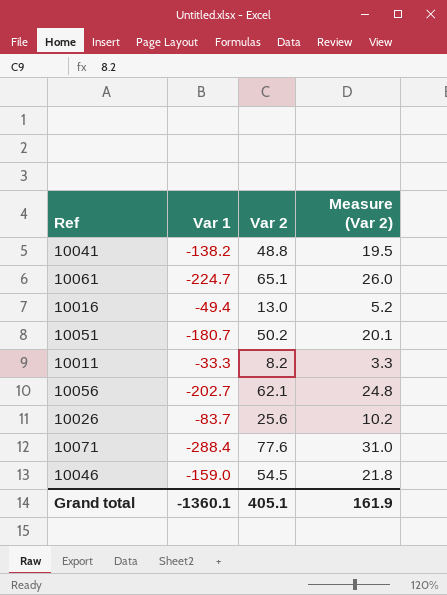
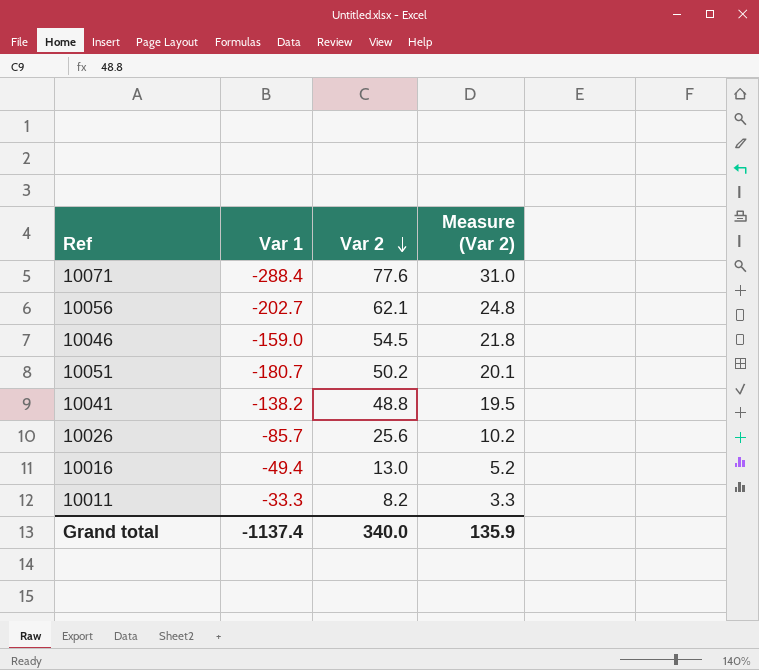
row order: none -> Var 2 descending
row 10061: -224.7 | 65.1 | 26.0 -> none
10026 | Var 1: -83.7 -> -85.7
Grand total | Var 1: -1360.1 -> -1137.4
Grand total | Var 2: 405.1 -> 340.0
Grand total | Measure (Var 2): 161.9 -> 135.9

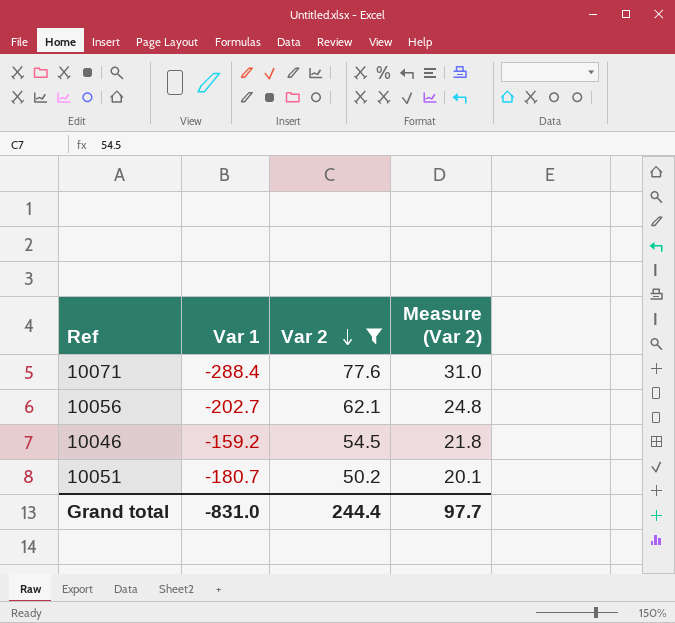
filter: none -> Var 2 >= 50.2
10046 | Var 1: -159.0 -> -159.2
Grand total | Var 1: -1137.4 -> -831.0
Grand total | Var 2: 340.0 -> 244.4
Grand total | Measure (Var 2): 135.9 -> 97.7

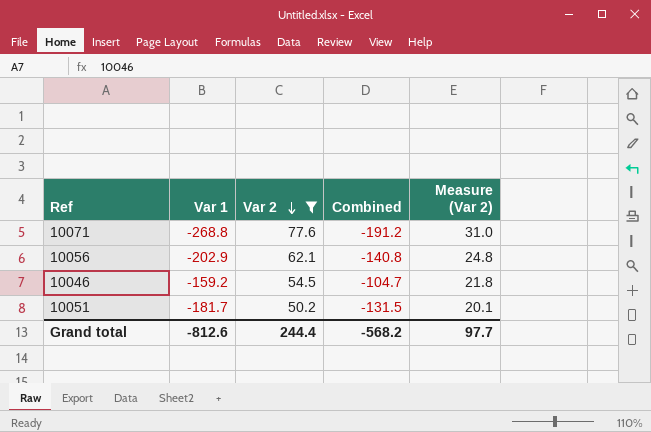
column Combined | formula: none -> [Var 1] + [Var 2]
10071 | Var 1: -288.4 -> -268.8
10056 | Var 1: -202.7 -> -202.9
10051 | Var 1: -180.7 -> -181.7
Grand total | Var 1: -831.0 -> -812.6

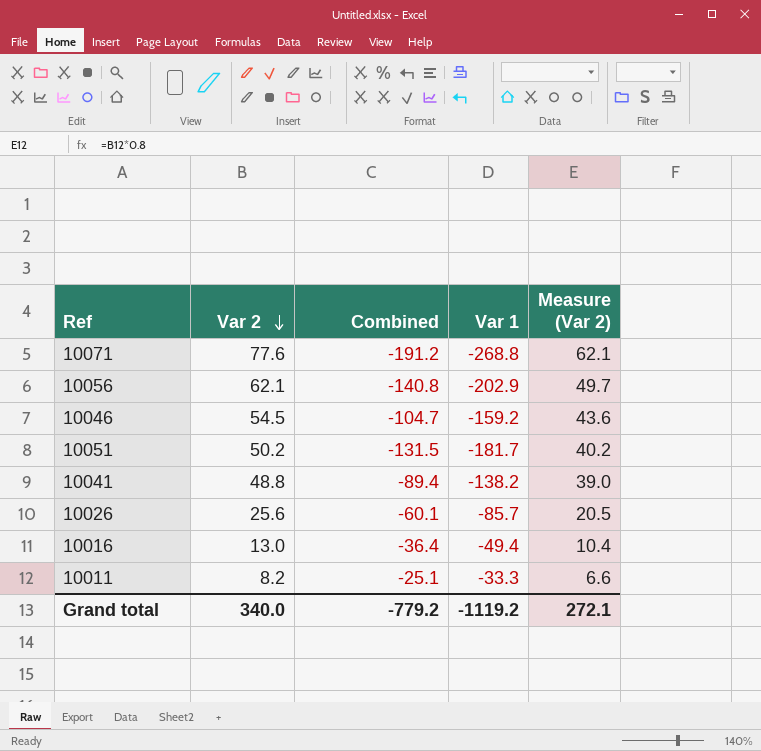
filter: Var 2 >= 50.2 -> none
column Var 1 | position: 2 -> 4
column Measure (Var 2) | formula: [Var 2] * 0.4 -> [Var 2] * 0.8
Grand total | Var 2: 244.4 -> 340.0
Grand total | Combined: -568.2 -> -779.2
Grand total | Var 1: -812.6 -> -1119.2
Grand total | Measure (Var 2): 97.7 -> 272.1

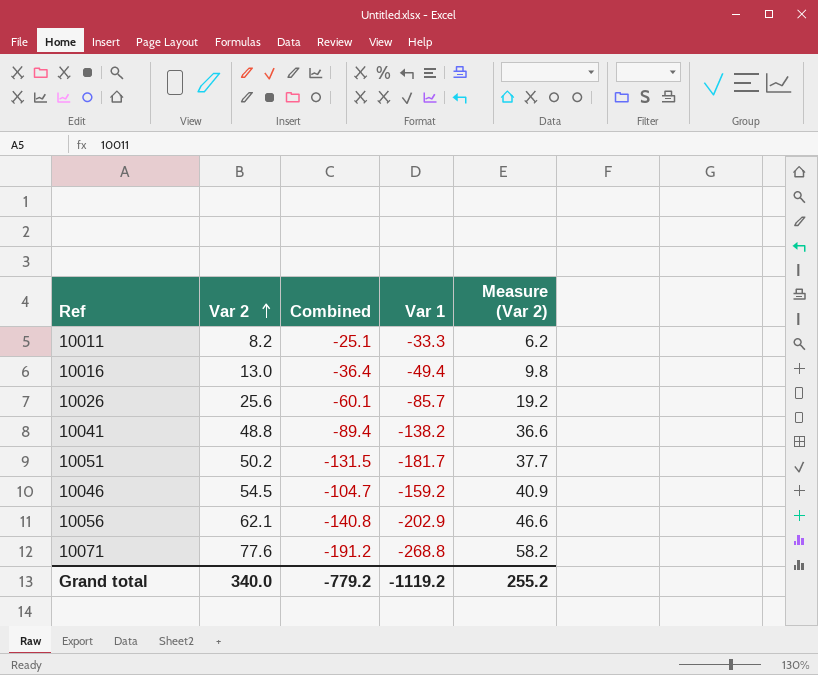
row order: Var 2 descending -> Var 2 ascending
column Measure (Var 2) | formula: [Var 2] * 0.8 -> [Var 2] * 0.75
Grand total | Measure (Var 2): 272.1 -> 255.2

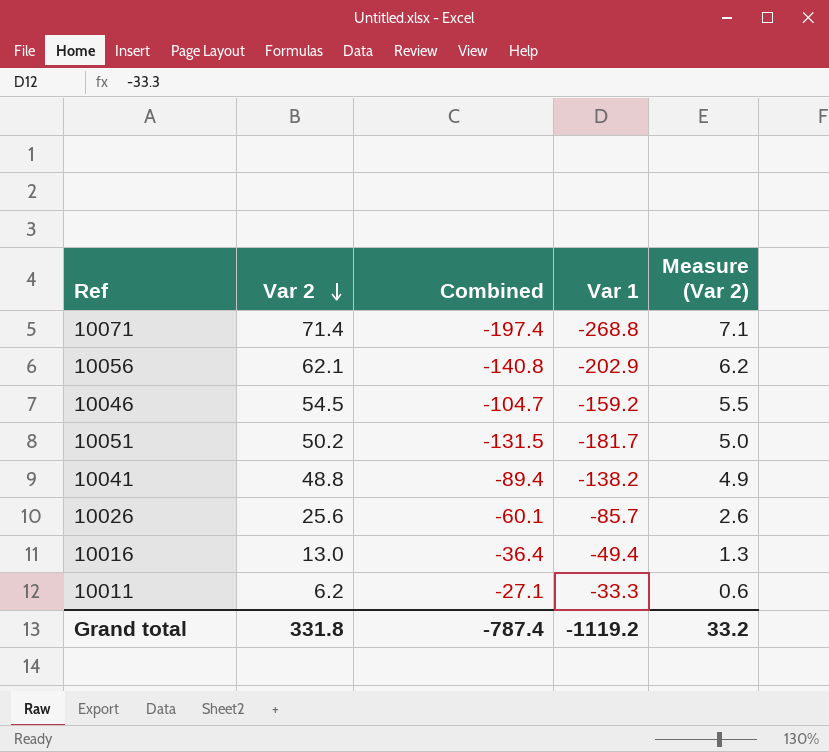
row order: Var 2 ascending -> Var 2 descending
column Measure (Var 2) | formula: [Var 2] * 0.75 -> [Var 2] * 0.1
10071 | Var 2: 77.6 -> 71.4
10071 | Combined: -191.2 -> -197.4
10011 | Var 2: 8.2 -> 6.2
10011 | Combined: -25.1 -> -27.1
Grand total | Var 2: 340.0 -> 331.8
Grand total | Combined: -779.2 -> -787.4
Grand total | Measure (Var 2): 255.2 -> 33.2

